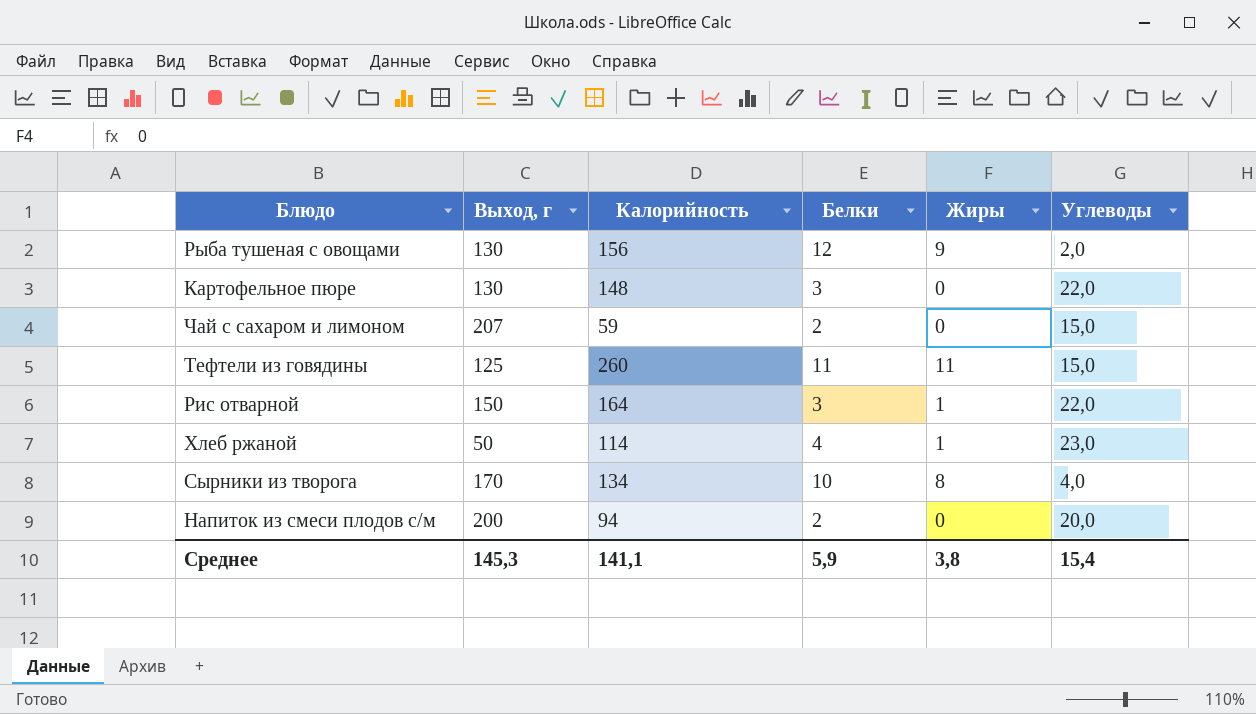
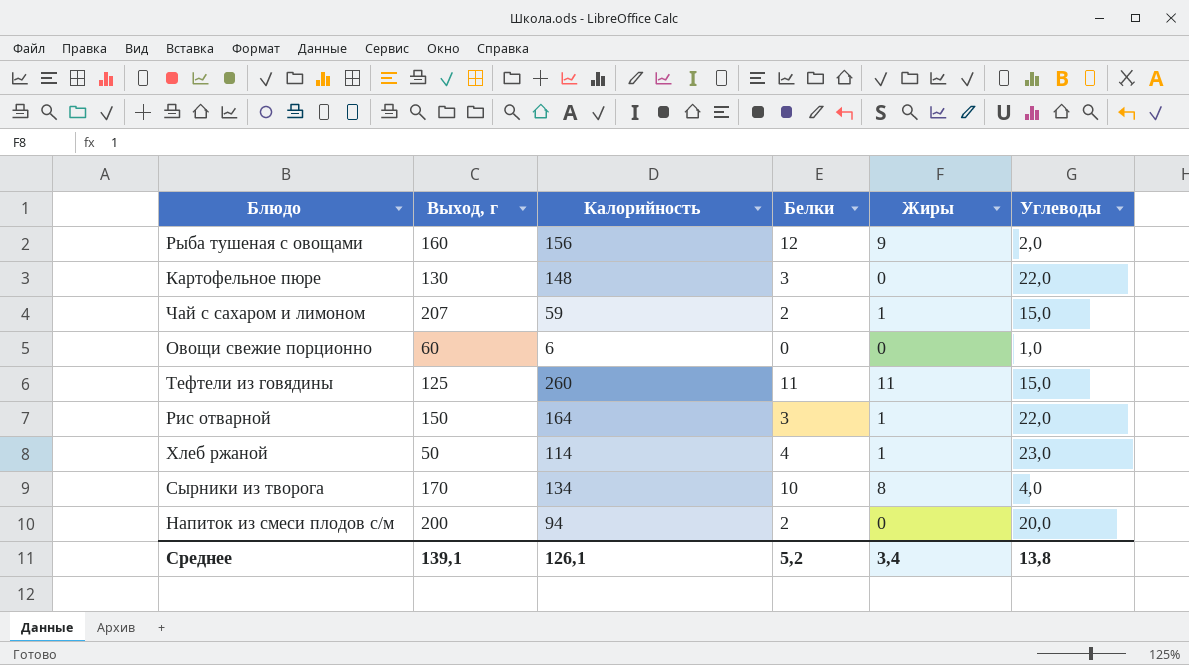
Рыба тушеная с овощами | Выход, г: 130 -> 160
Чай с сахаром и лимоном | Жиры: 0 -> 1
row Овощи свежие порционно: none -> 60 | 6 | 0 | 0 | 1,0
Среднее | Выход, г: 145,3 -> 139,1
Среднее | Калорийность: 141,1 -> 126,1
Среднее | Белки: 5,9 -> 5,2
Среднее | Жиры: 3,8 -> 3,4
Среднее | Углеводы: 15,4 -> 13,8

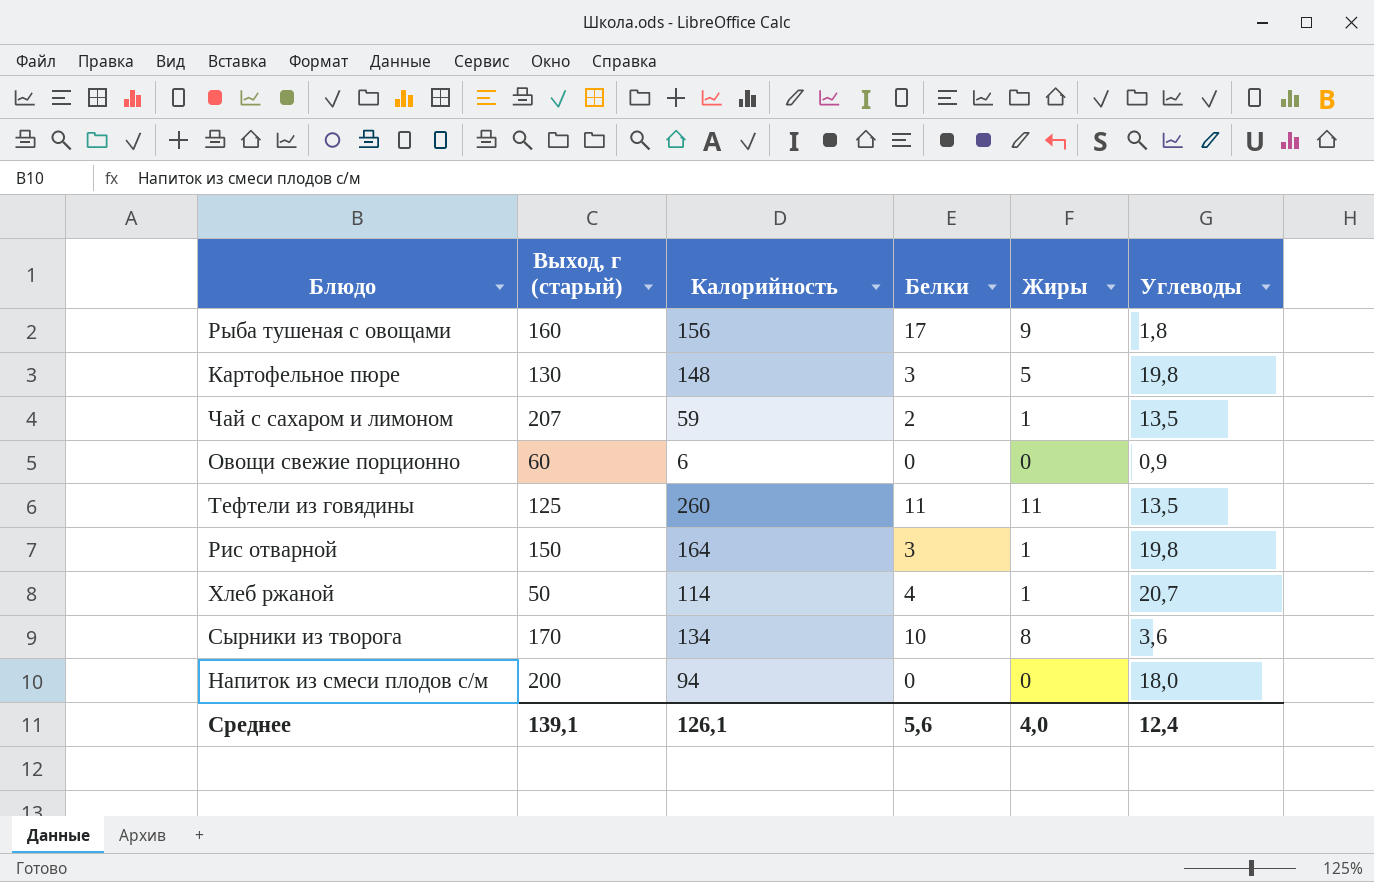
column name: Выход, г -> Выход, г (старый)
Рыба тушеная с овощами | Белки: 12 -> 17
Рыба тушеная с овощами | Углеводы: 2,0 -> 1,8
Картофельное пюре | Жиры: 0 -> 5
Картофельное пюре | Углеводы: 22,0 -> 19,8
Чай с сахаром и лимоном | Углеводы: 15,0 -> 13,5
Овощи свежие порционно | Углеводы: 1,0 -> 0,9
Тефтели из говядины | Углеводы: 15,0 -> 13,5
Рис отварной | Углеводы: 22,0 -> 19,8
Хлеб ржаной | Углеводы: 23,0 -> 20,7
Сырники из творога | Углеводы: 4,0 -> 3,6
Напиток из смеси плодов с/м | Белки: 2 -> 0
Напиток из смеси плодов с/м | Углеводы: 20,0 -> 18,0
Среднее | Белки: 5,2 -> 5,6
Среднее | Жиры: 3,4 -> 4,0
Среднее | Углеводы: 13,8 -> 12,4

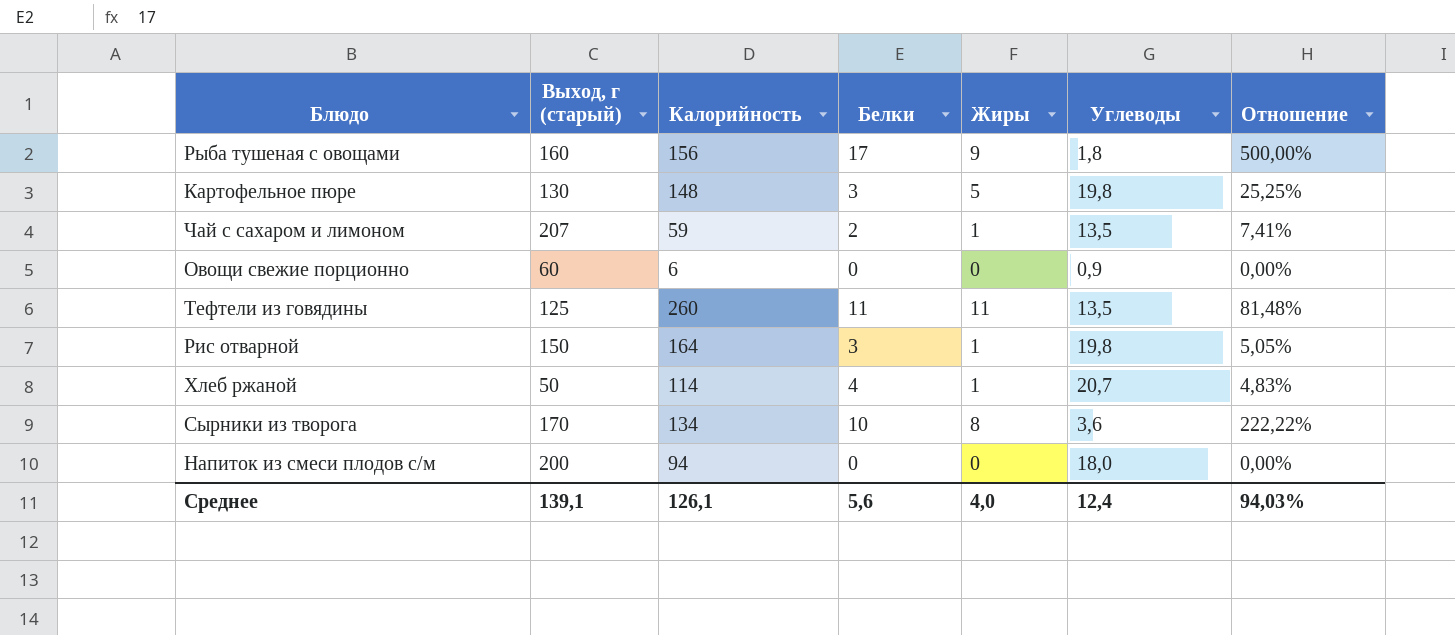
column Отношение | formula: none -> [Жиры] / [Углеводы]

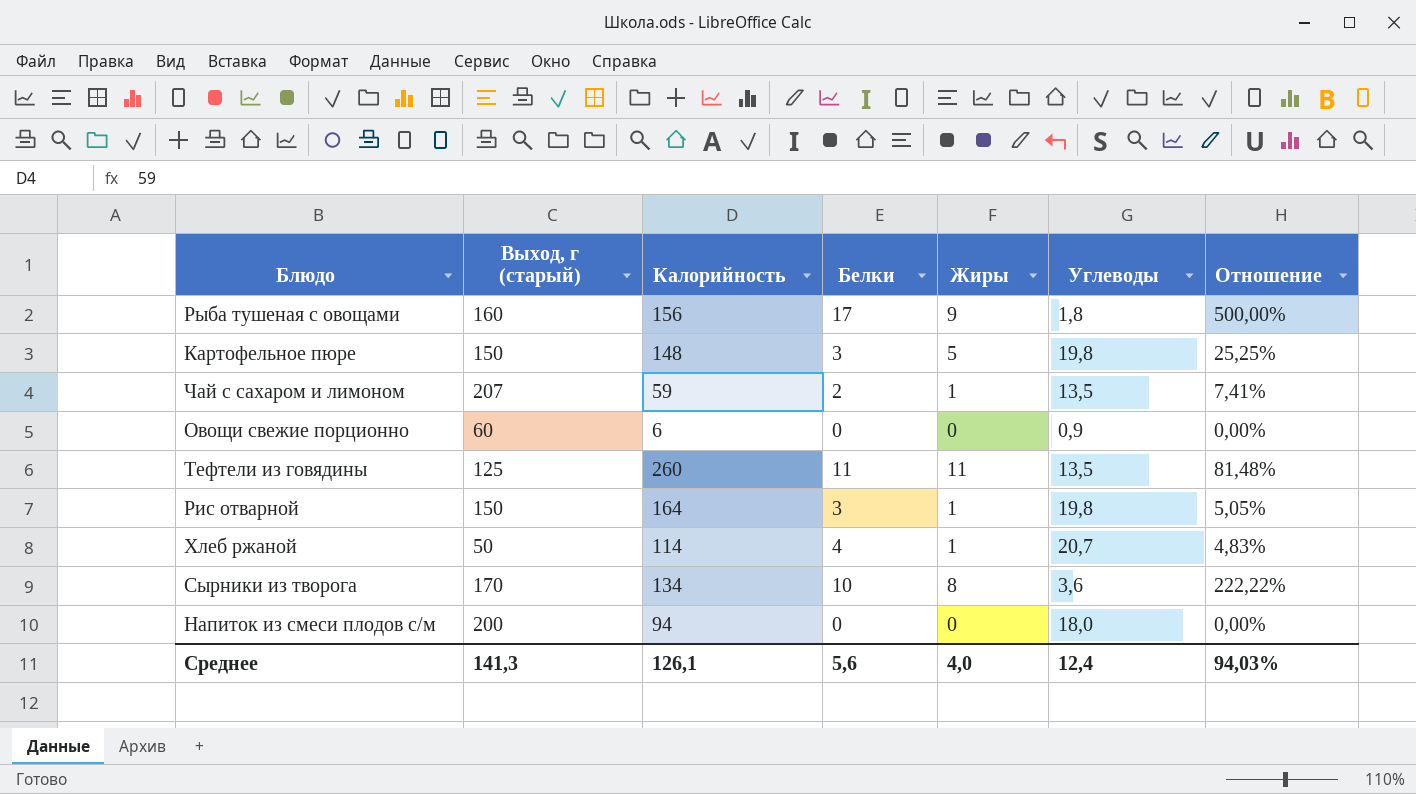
Картофельное пюре | Выход, г (старый): 130 -> 150
Среднее | Выход, г (старый): 139,1 -> 141,3

